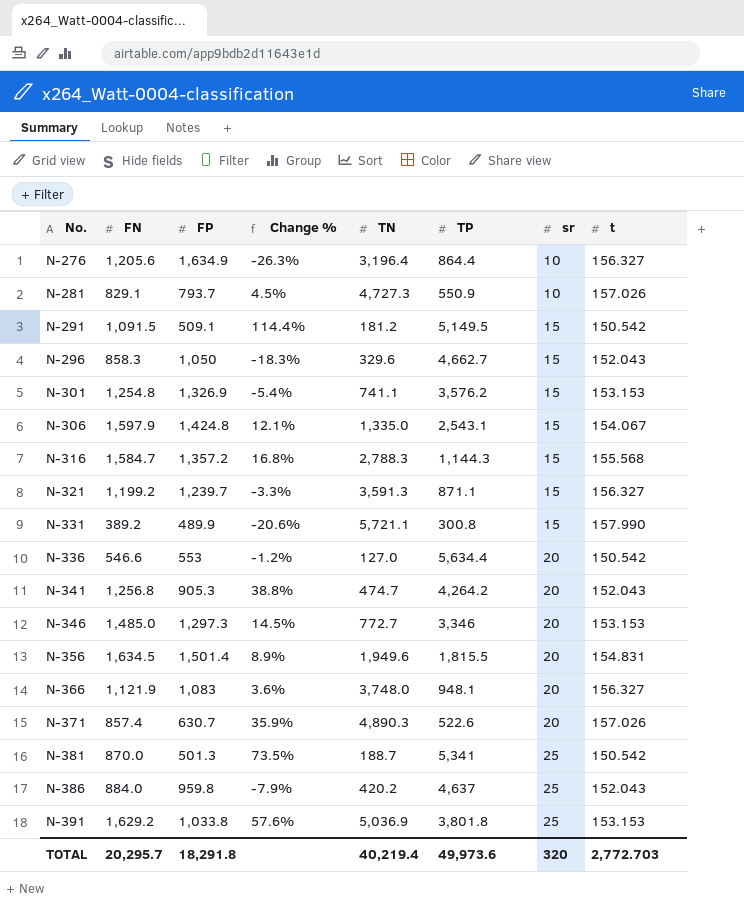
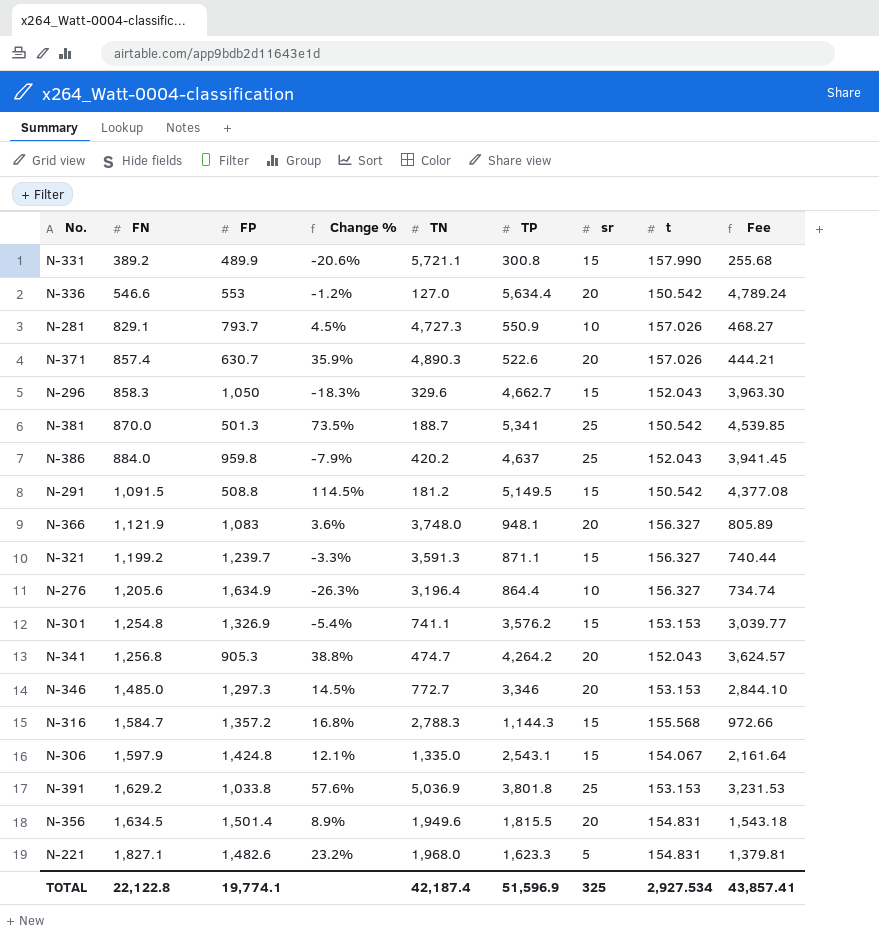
row order: No. ascending -> FN ascending
column Fee | formula: none -> [TP] * 0.85
N-291 | FP: 509.1 -> 508.8
N-291 | Change %: 114.4% -> 114.5%
row N-221: none -> 1,827.1 | 1,482.6 | 23.2% | 1,968.0 | 1,623.3 | 5 | 154.831 | 1,379.81
TOTAL | FN: 20,295.7 -> 22,122.8
TOTAL | FP: 18,291.8 -> 19,774.1
TOTAL | TN: 40,219.4 -> 42,187.4
TOTAL | TP: 49,973.6 -> 51,596.9
TOTAL | sr: 320 -> 325
TOTAL | t: 2,772.703 -> 2,927.534

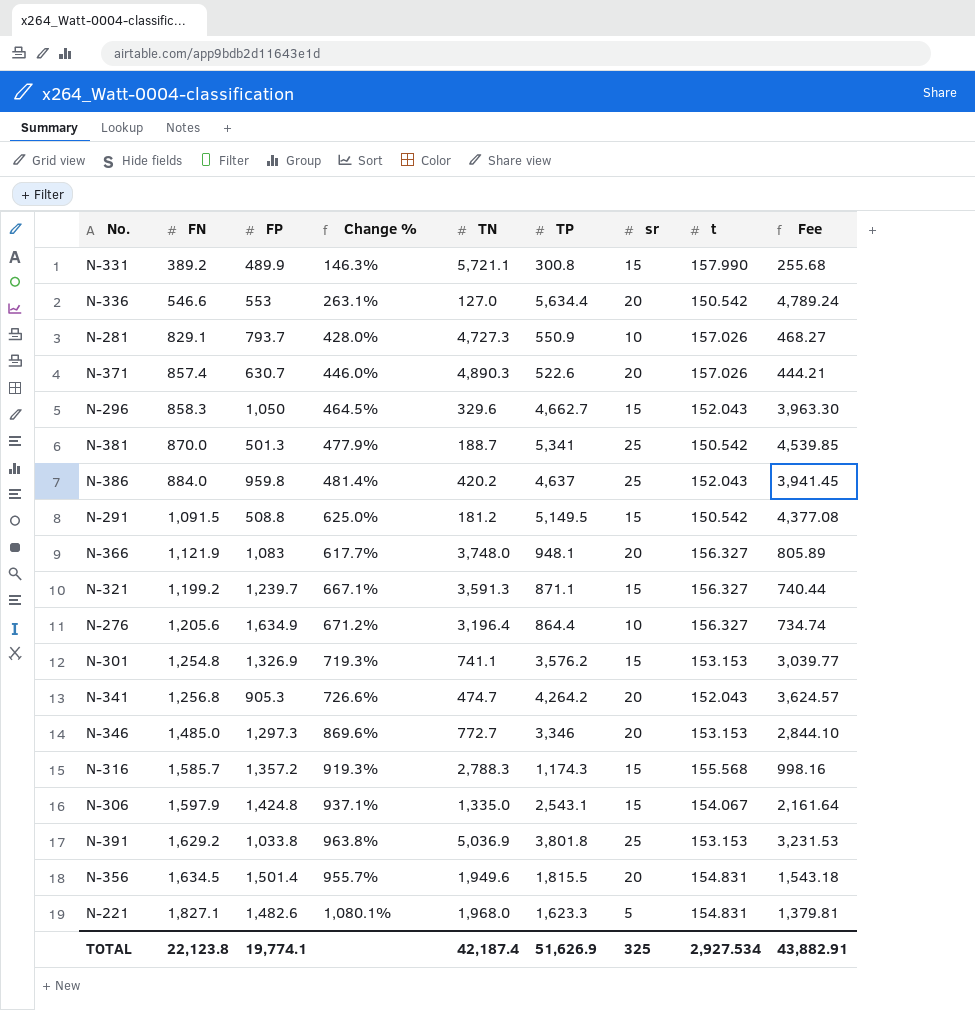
column Change % | formula: ([FN] - [FP]) / [FP] -> ([FN] - [t]) / [t]
N-316 | FN: 1,584.7 -> 1,585.7
N-316 | TP: 1,144.3 -> 1,174.3
N-316 | Fee: 972.66 -> 998.16
TOTAL | FN: 22,122.8 -> 22,123.8
TOTAL | TP: 51,596.9 -> 51,626.9
TOTAL | Fee: 43,857.41 -> 43,882.91

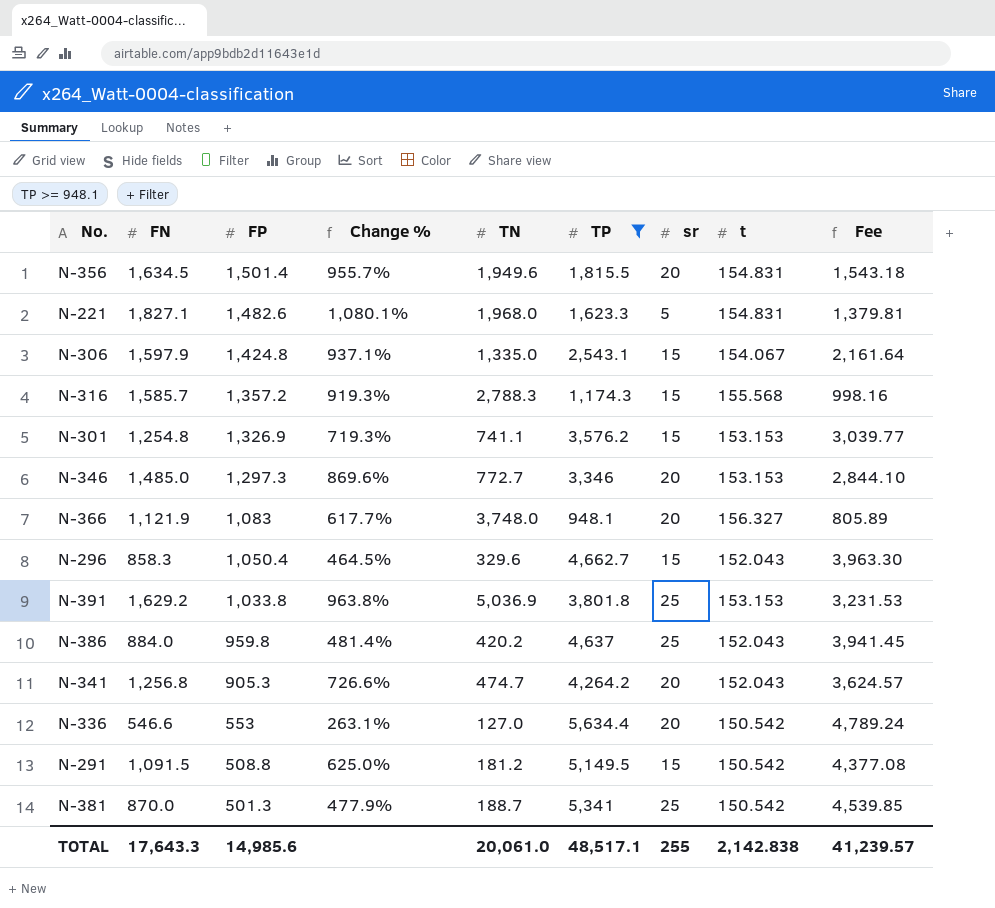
filter: none -> TP >= 948.1
row order: FN ascending -> FP descending
N-296 | FP: 1,050 -> 1,050.4
TOTAL | FN: 22,123.8 -> 17,643.3
TOTAL | FP: 19,774.1 -> 14,985.6
TOTAL | TN: 42,187.4 -> 20,061.0
TOTAL | TP: 51,626.9 -> 48,517.1
TOTAL | sr: 325 -> 255
TOTAL | t: 2,927.534 -> 2,142.838
TOTAL | Fee: 43,882.91 -> 41,239.57

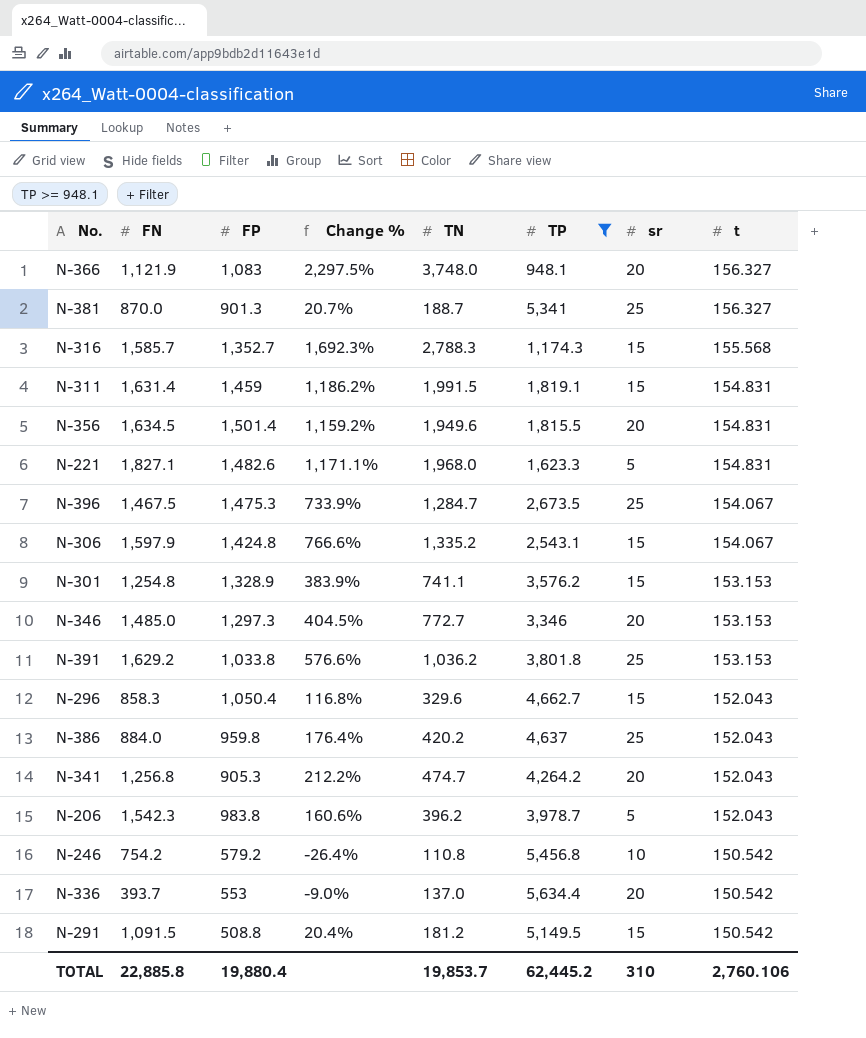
row order: FP descending -> t descending
column Fee | formula: [TP] * 0.85 -> none
column Change % | formula: ([FN] - [t]) / [t] -> ([TN] - [t]) / [t]
N-381 | FP: 501.3 -> 901.3
N-381 | t: 150.542 -> 156.327
N-316 | FP: 1,357.2 -> 1,352.7
row N-311: none -> 1,631.4 | 1,459 | 1,186.2% | 1,991.5 | 1,819.1 | 15 | 154.831
row N-396: none -> 1,467.5 | 1,475.3 | 733.9% | 1,284.7 | 2,673.5 | 25 | 154.067
N-306 | TN: 1,335.0 -> 1,335.2
N-301 | FP: 1,326.9 -> 1,328.9
N-391 | TN: 5,036.9 -> 1,036.2
row N-206: none -> 1,542.3 | 983.8 | 160.6% | 396.2 | 3,978.7 | 5 | 152.043
row N-246: none -> 754.2 | 579.2 | -26.4% | 110.8 | 5,456.8 | 10 | 150.542
N-336 | FN: 546.6 -> 393.7
N-336 | TN: 127.0 -> 137.0
TOTAL | FN: 17,643.3 -> 22,885.8
TOTAL | FP: 14,985.6 -> 19,880.4
TOTAL | TN: 20,061.0 -> 19,853.7
TOTAL | TP: 48,517.1 -> 62,445.2
TOTAL | sr: 255 -> 310
TOTAL | t: 2,142.838 -> 2,760.106

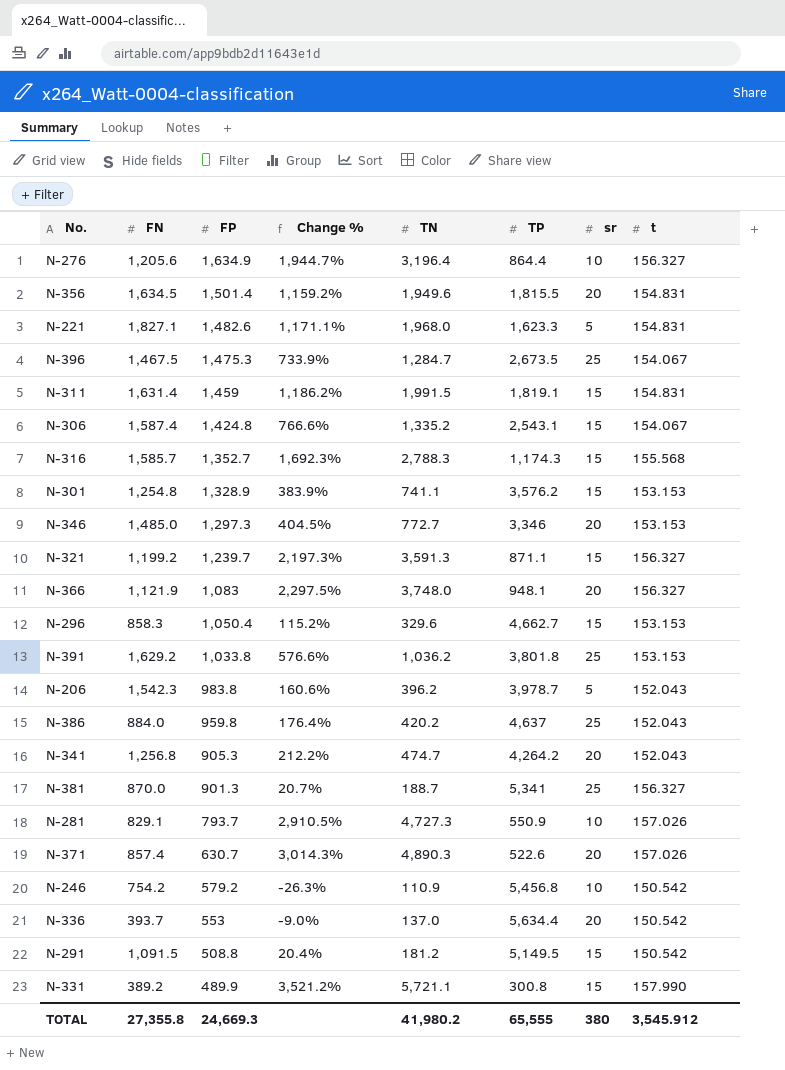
filter: TP >= 948.1 -> none
row order: t descending -> FP descending
N-306 | FN: 1,597.9 -> 1,587.4
N-296 | Change %: 116.8% -> 115.2%
N-296 | t: 152.043 -> 153.153
N-246 | Change %: -26.4% -> -26.3%
N-246 | TN: 110.8 -> 110.9
TOTAL | FN: 22,885.8 -> 27,355.8
TOTAL | FP: 19,880.4 -> 24,669.3
TOTAL | TN: 19,853.7 -> 41,980.2
TOTAL | TP: 62,445.2 -> 65,555
TOTAL | sr: 310 -> 380
TOTAL | t: 2,760.106 -> 3,545.912

